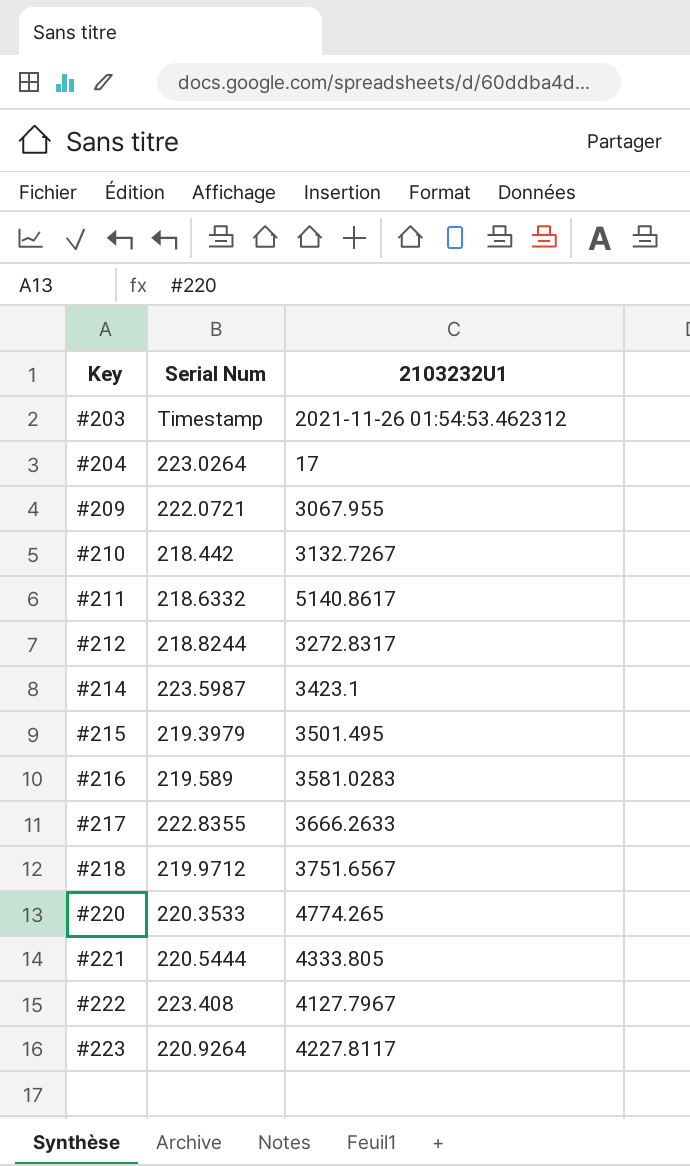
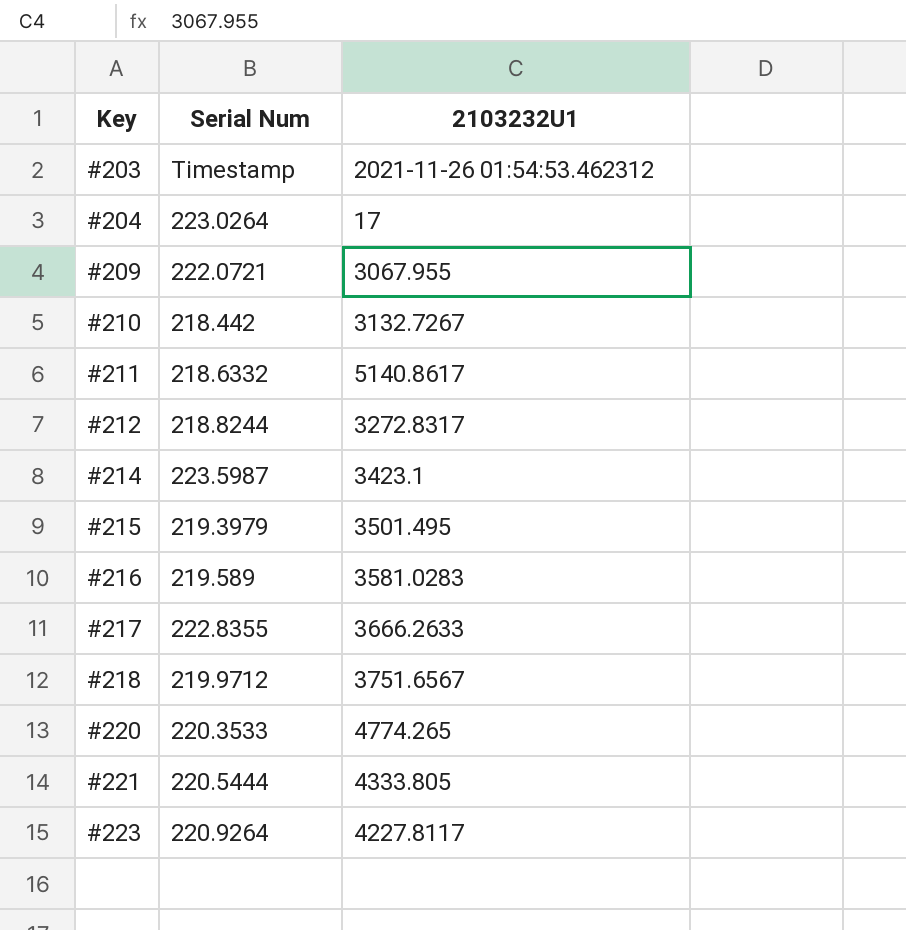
row #222: 223.408 | 4127.7967 -> none

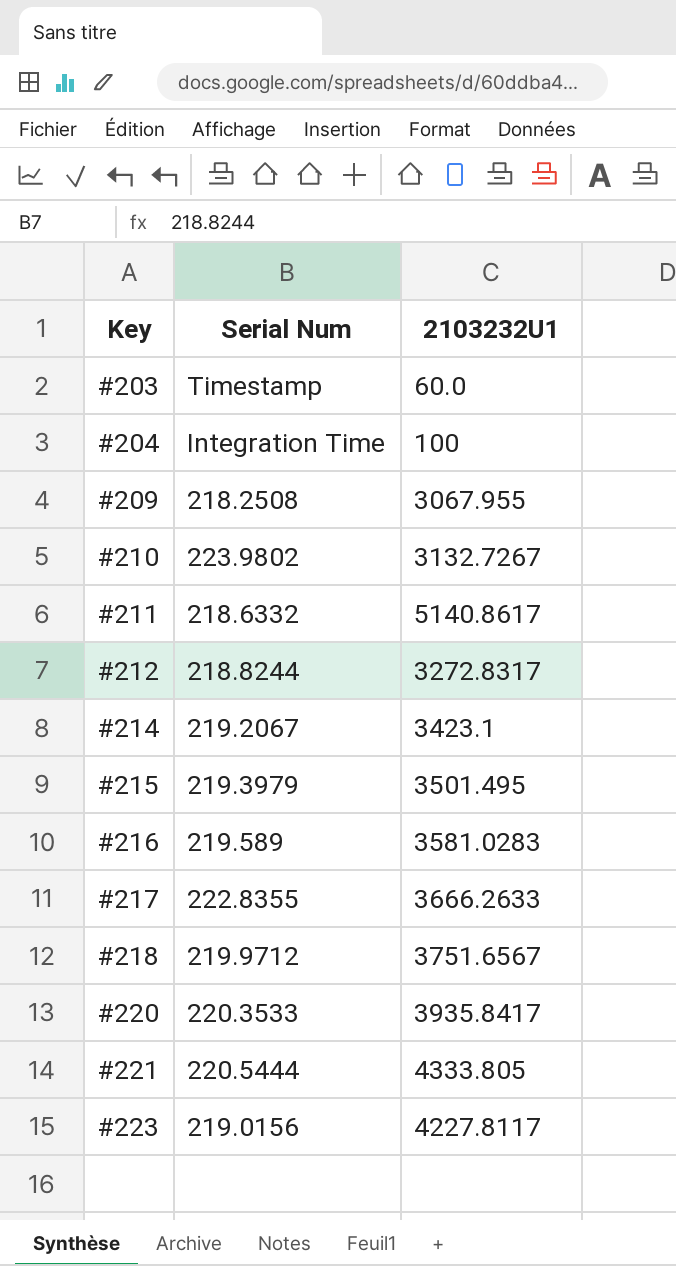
#203 | 2103232U1: 2021-11-26 01:54:53.462312 -> 60.0
#204 | Serial Num: 223.0264 -> Integration Time
#204 | 2103232U1: 17 -> 100
#209 | Serial Num: 222.0721 -> 218.2508
#210 | Serial Num: 218.442 -> 223.9802
#214 | Serial Num: 223.5987 -> 219.2067
#220 | 2103232U1: 4774.265 -> 3935.8417
#223 | Serial Num: 220.9264 -> 219.0156

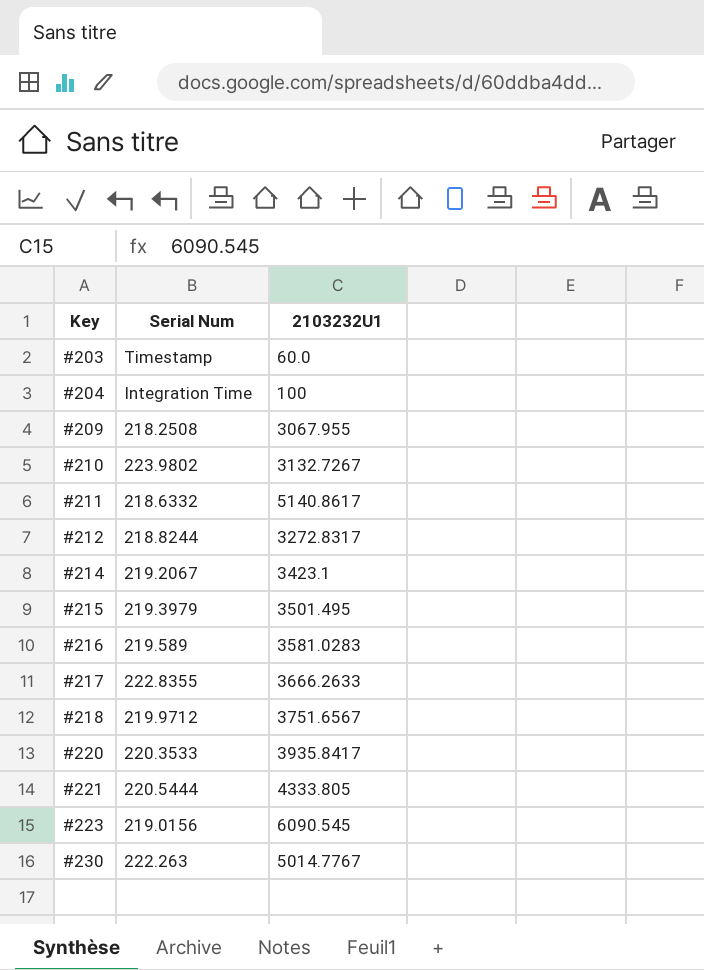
#223 | 2103232U1: 4227.8117 -> 6090.545
row #230: none -> 222.263 | 5014.7767

